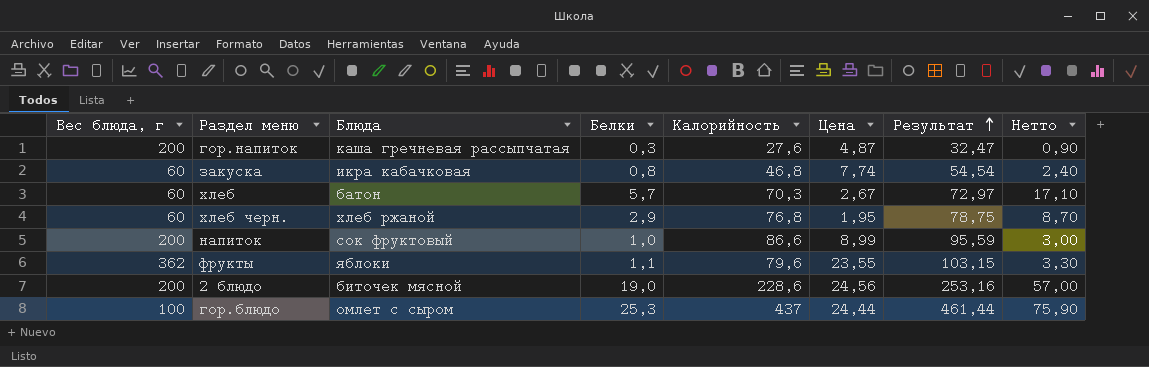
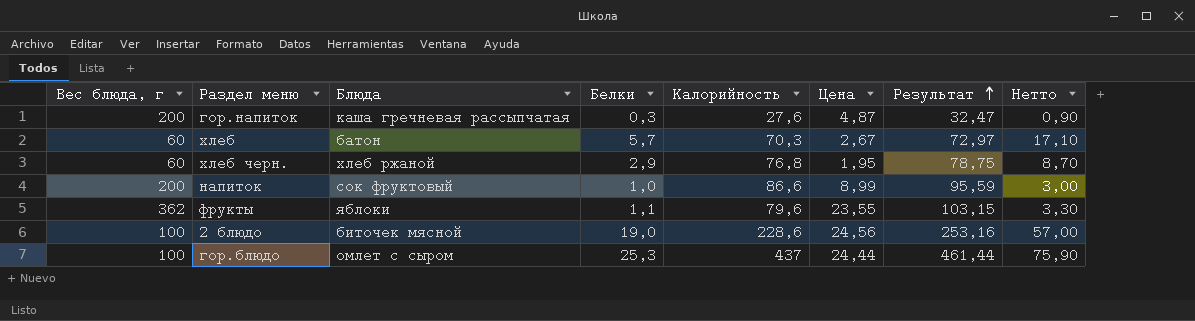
row закуска: 60 | икра кабачковая | 0,8 | 46,8 | 7,74 | 54,54 | 2,40 -> none
2 блюдо | Вес блюда, г: 200 -> 100

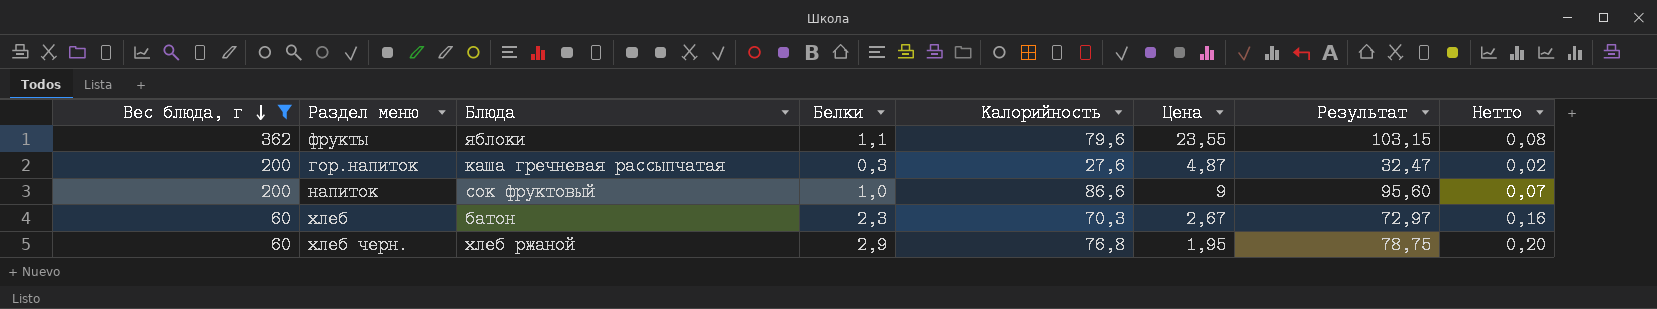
filter: none -> Вес блюда, г != 100
row order: Результат ascending -> Вес блюда, г descending
column Нетто | formula: [Белки] * 3 -> [Белки] * 0,07
напиток | Цена: 8,99 -> 9
напиток | Результат: 95,59 -> 95,60
хлеб | Белки: 5,7 -> 2,3

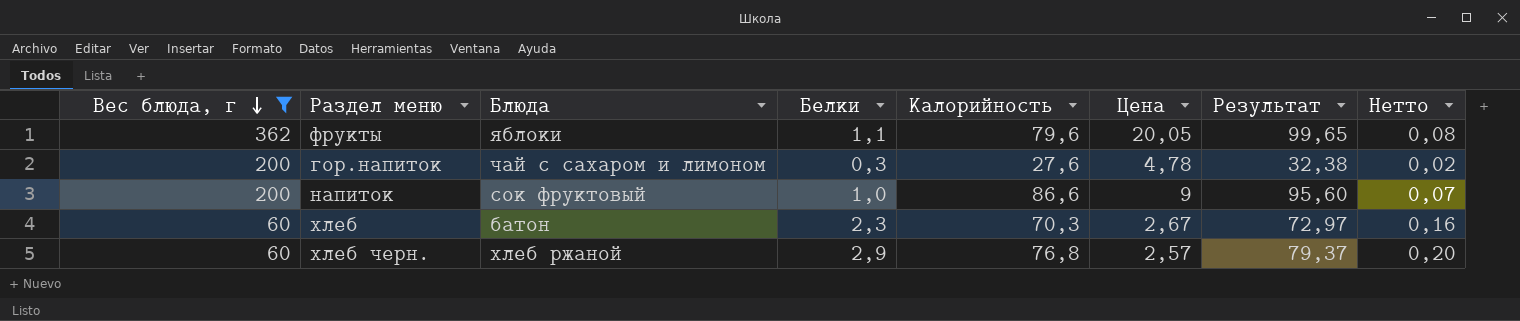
фрукты | Цена: 23,55 -> 20,05
фрукты | Результат: 103,15 -> 99,65
гор.напиток | Блюда: каша гречневая рассыпчатая -> чай с сахаром и лимоном
гор.напиток | Цена: 4,87 -> 4,78
гор.напиток | Результат: 32,47 -> 32,38
хлеб черн. | Цена: 1,95 -> 2,57
хлеб черн. | Результат: 78,75 -> 79,37

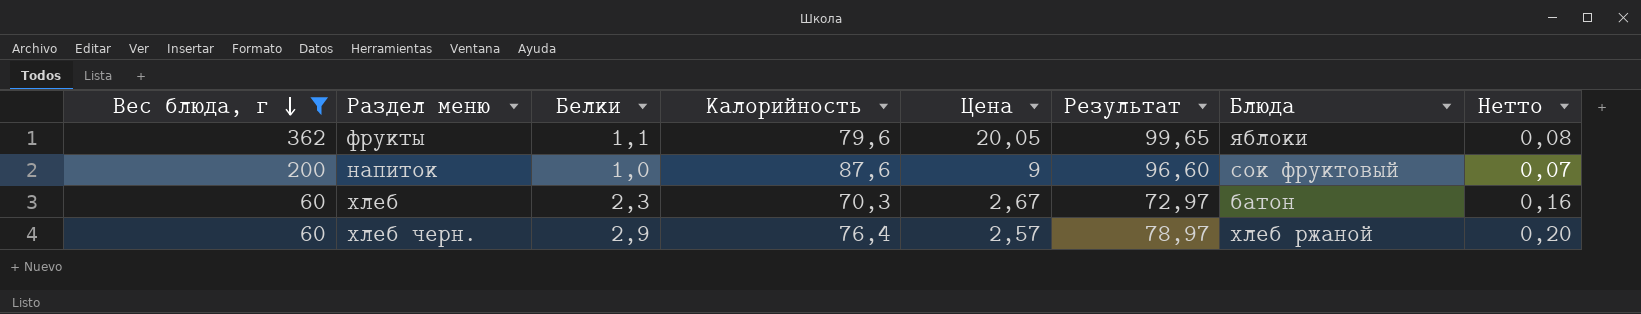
column Блюда | position: 3 -> 7
row гор.напиток: 200 | чай с сахаром и лимоном | 0,3 | 27,6 | 4,78 | 32,38 | 0,02 -> none
напиток | Калорийность: 86,6 -> 87,6
напиток | Результат: 95,60 -> 96,60
хлеб черн. | Калорийность: 76,8 -> 76,4
хлеб черн. | Результат: 79,37 -> 78,97

